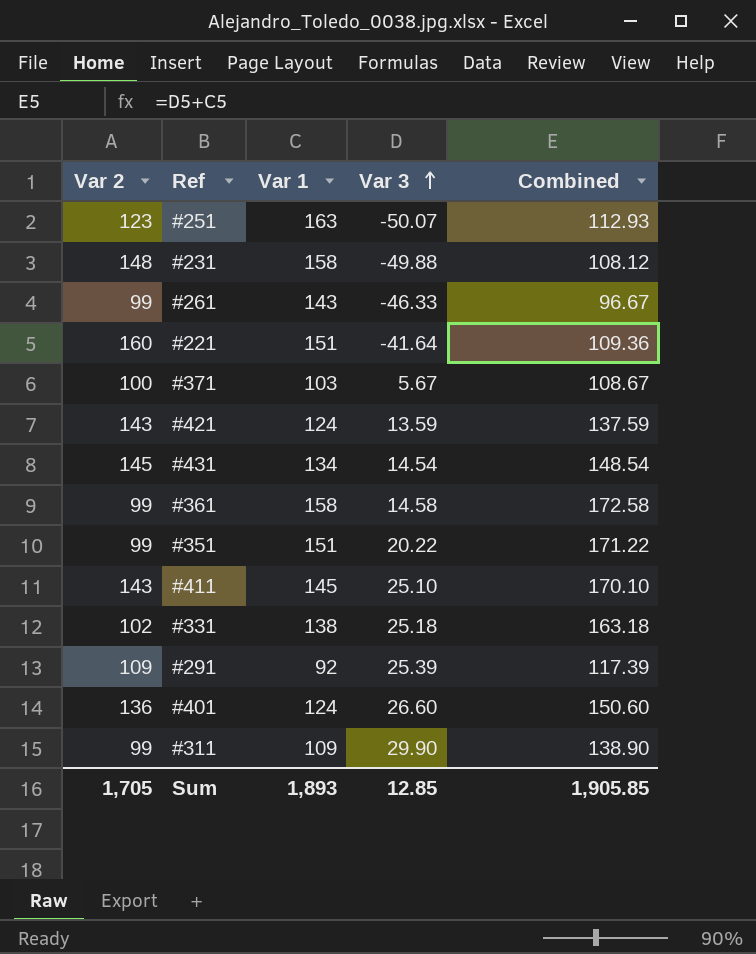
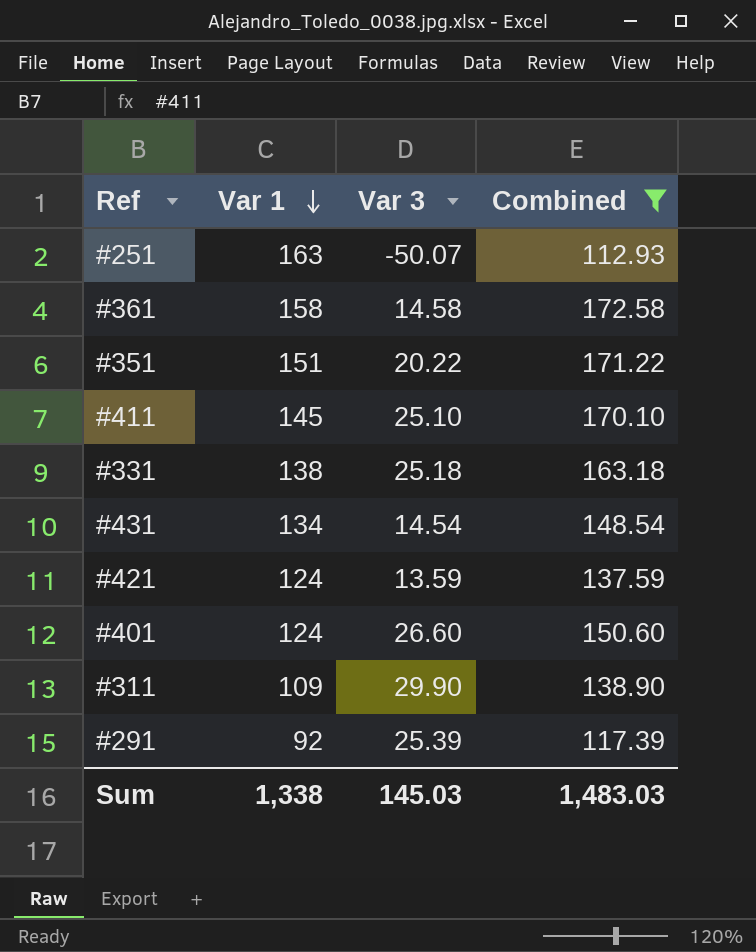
filter: none -> Combined >= 112.93
row order: Var 3 ascending -> Var 1 descending
column Var 2 | position: 1 -> none
Sum | Var 1: 1,893 -> 1,338
Sum | Var 3: 12.85 -> 145.03
Sum | Combined: 1,905.85 -> 1,483.03

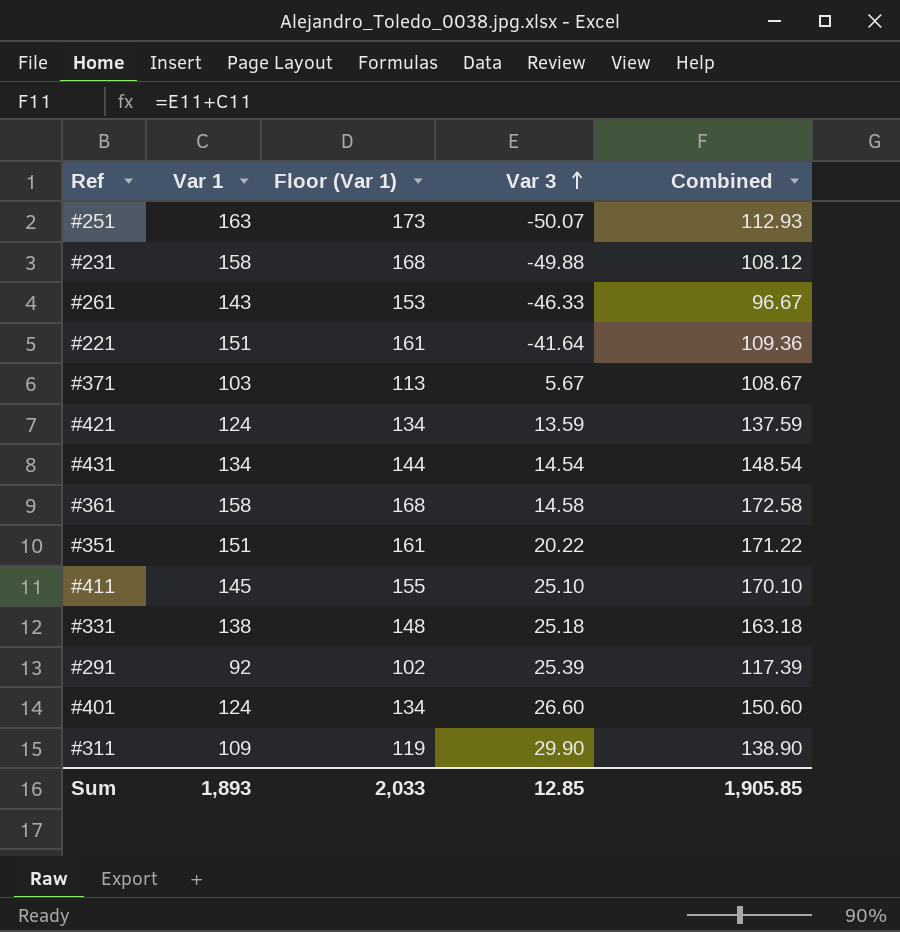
filter: Combined >= 112.93 -> none
row order: Var 1 descending -> Var 3 ascending
column Floor (Var 1) | formula: none -> [Var 1] + 10
Sum | Var 1: 1,338 -> 1,893
Sum | Var 3: 145.03 -> 12.85
Sum | Combined: 1,483.03 -> 1,905.85

